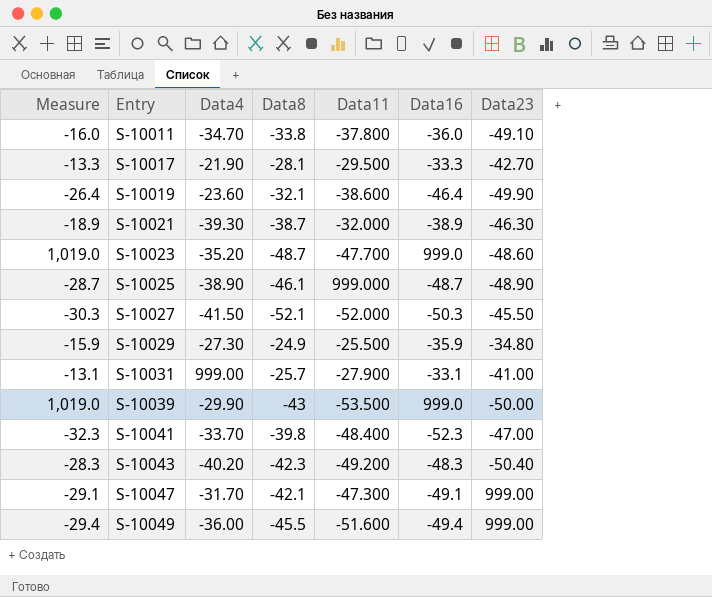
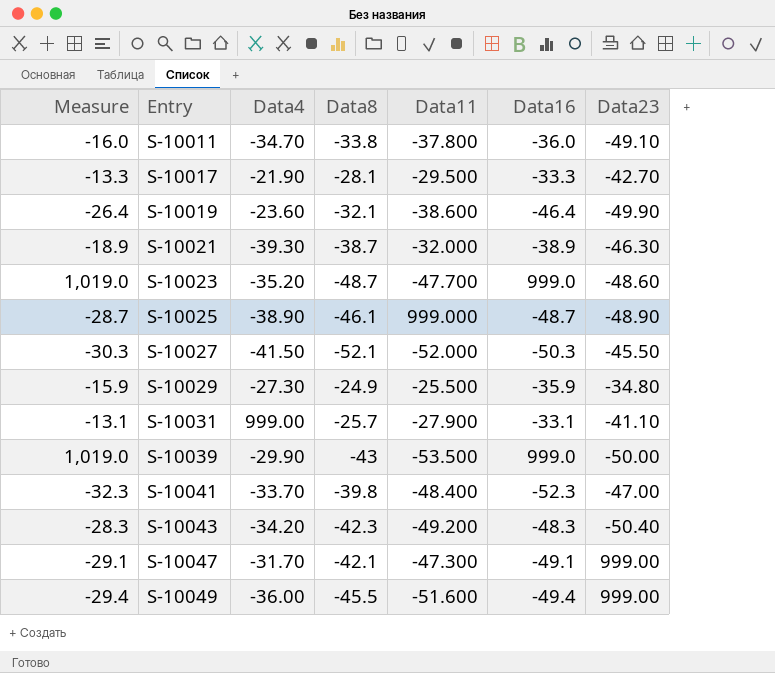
S-10031 | Data23: -41.00 -> -41.10
S-10043 | Data4: -40.20 -> -34.20

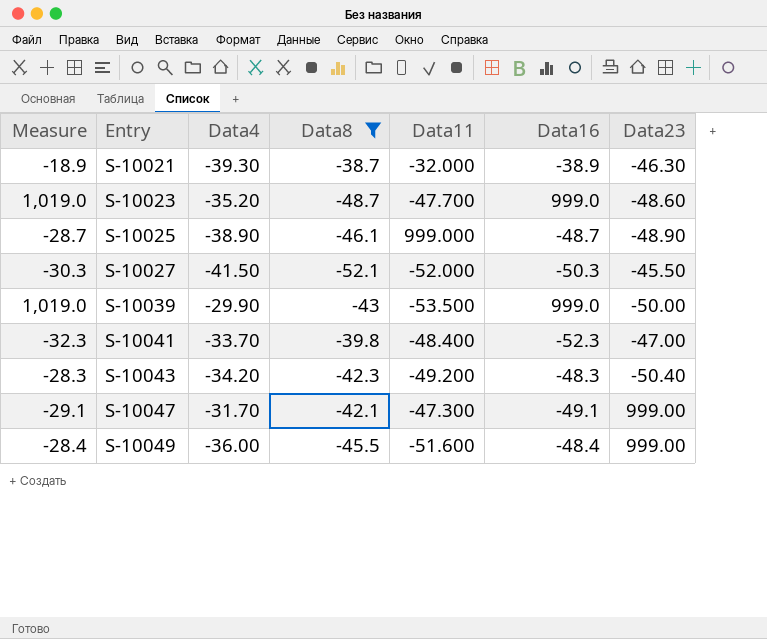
filter: none -> Data8 <= -38.7
S-10049 | Measure: -29.4 -> -28.4
S-10049 | Data16: -49.4 -> -48.4

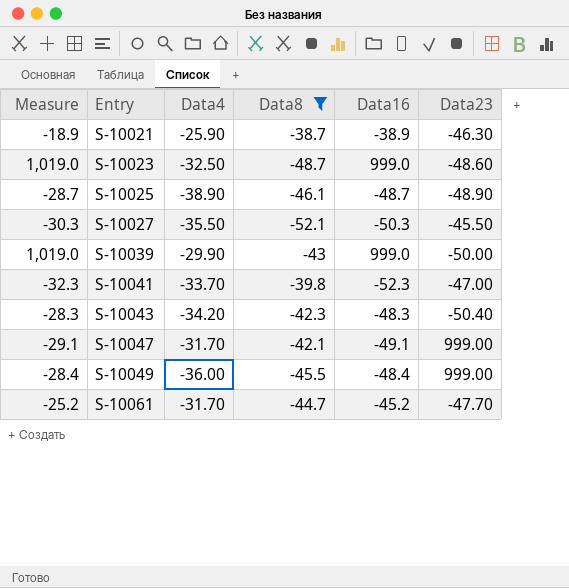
column Data11 | position: 5 -> none
S-10021 | Data4: -39.30 -> -25.90
S-10023 | Data4: -35.20 -> -32.50
S-10027 | Data4: -41.50 -> -35.50
row S-10061: none -> -25.2 | -31.70 | -44.7 | -45.2 | -47.70

